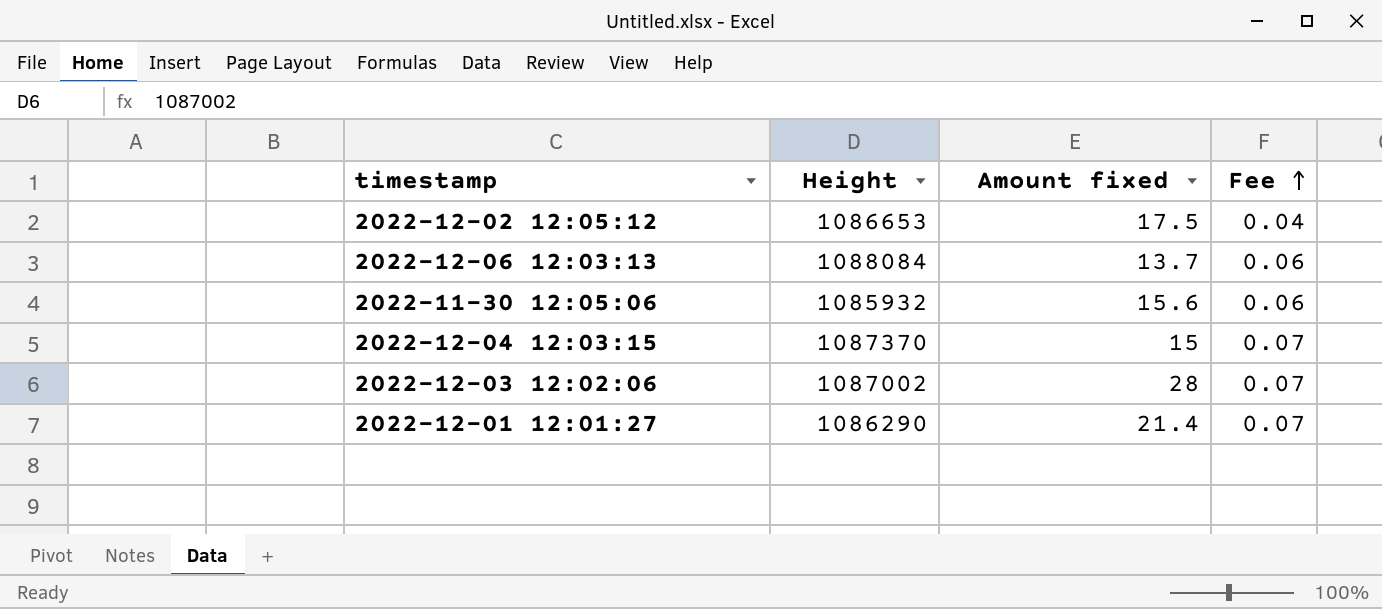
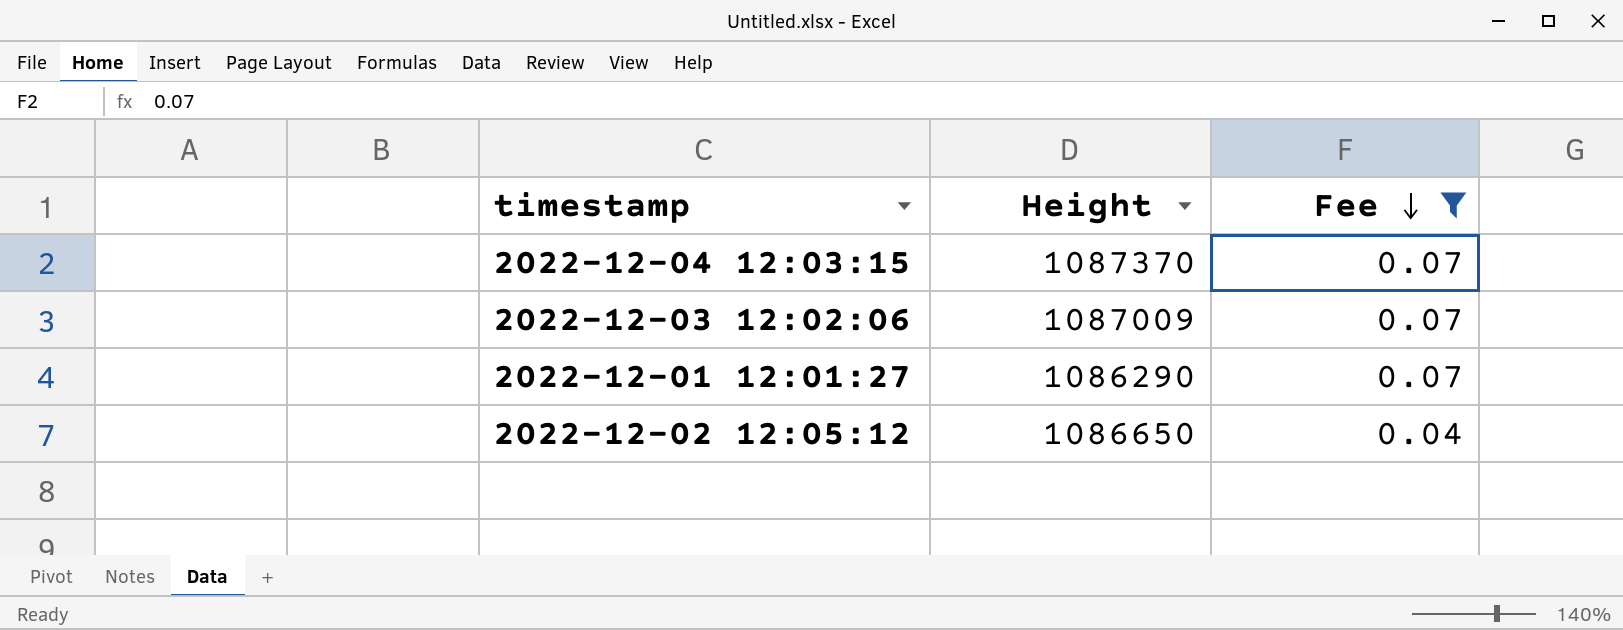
filter: none -> Fee != 0.06
row order: Fee ascending -> Fee descending
column Amount fixed | position: 3 -> none
2022-12-03 12:02:06 | Height: 1087002 -> 1087009
2022-12-02 12:05:12 | Height: 1086653 -> 1086650

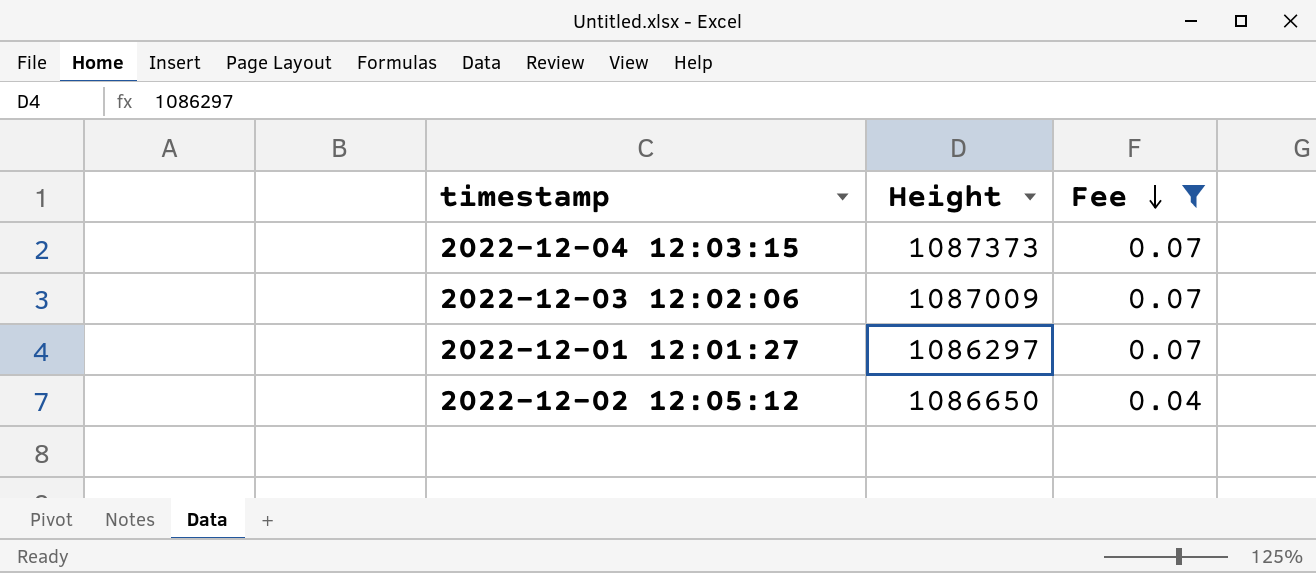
2022-12-04 12:03:15 | Height: 1087370 -> 1087373
2022-12-01 12:01:27 | Height: 1086290 -> 1086297

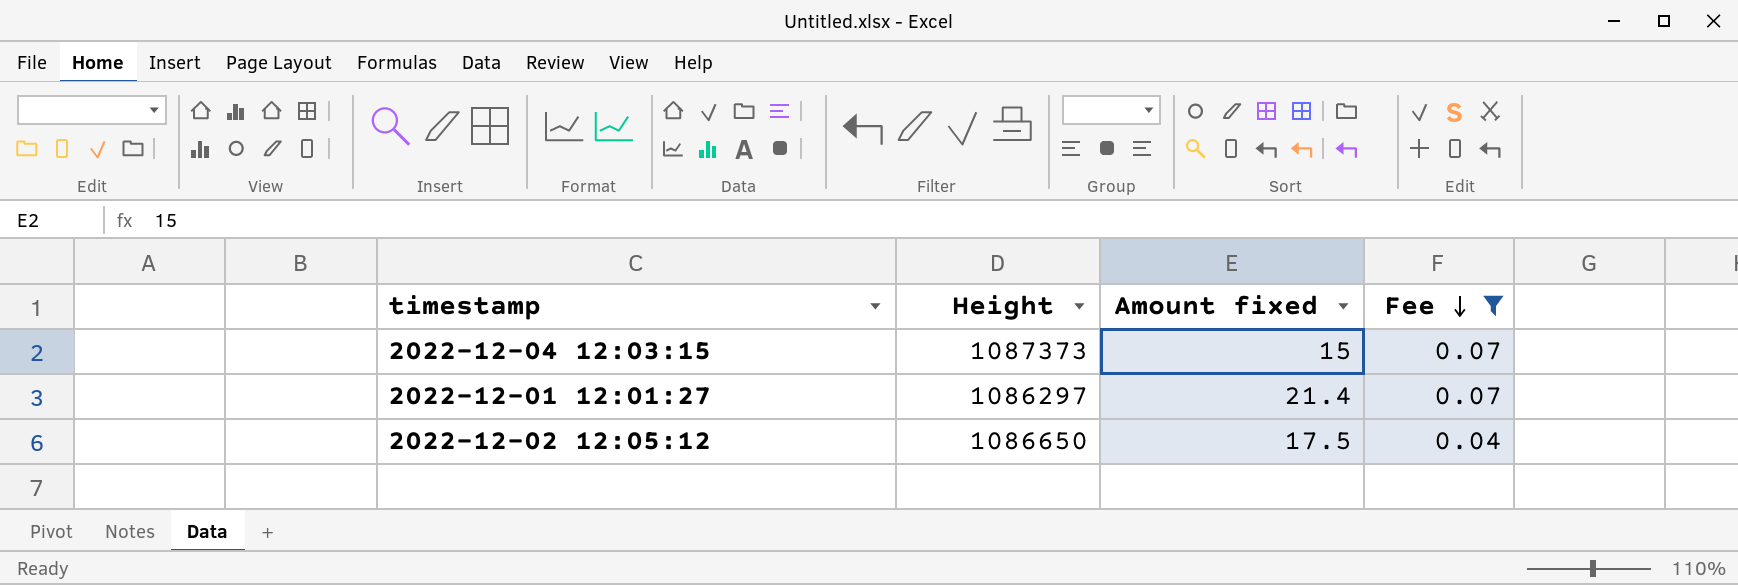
column Amount fixed | position: none -> 3
row 2022-12-03 12:02:06: 1087009 | 0.07 -> none

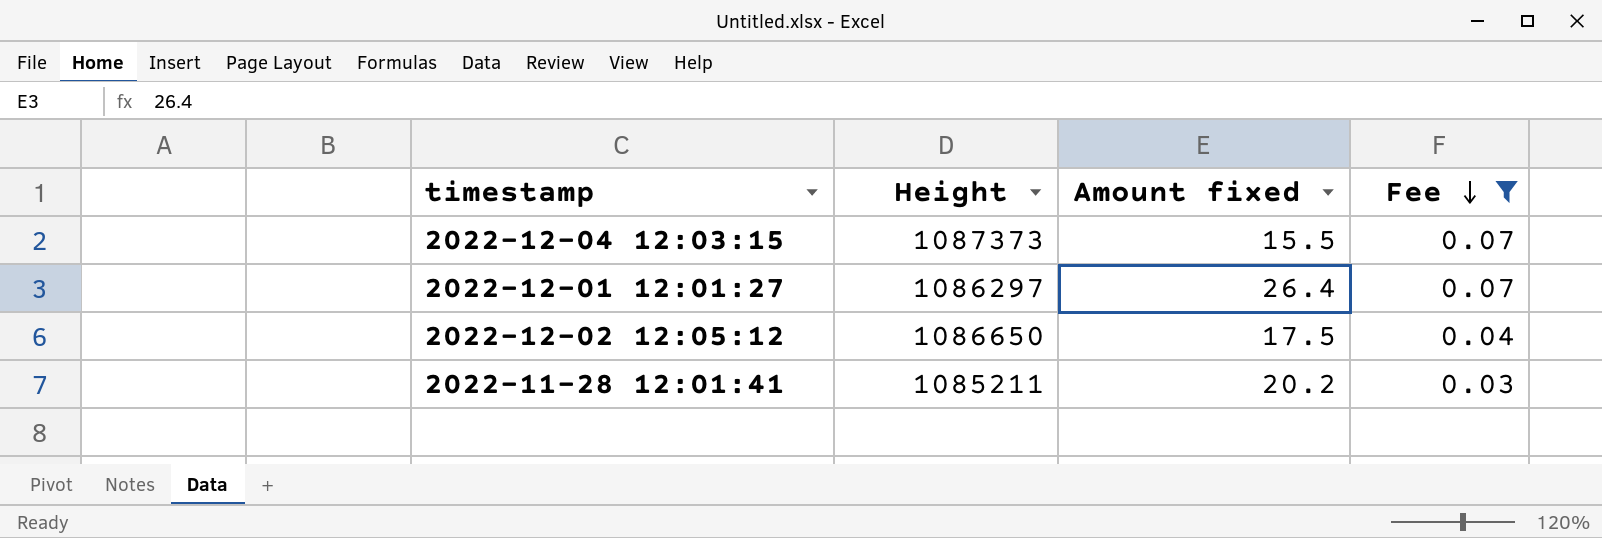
2022-12-04 12:03:15 | Amount fixed: 15 -> 15.5
2022-12-01 12:01:27 | Amount fixed: 21.4 -> 26.4
row 2022-11-28 12:01:41: none -> 1085211 | 20.2 | 0.03

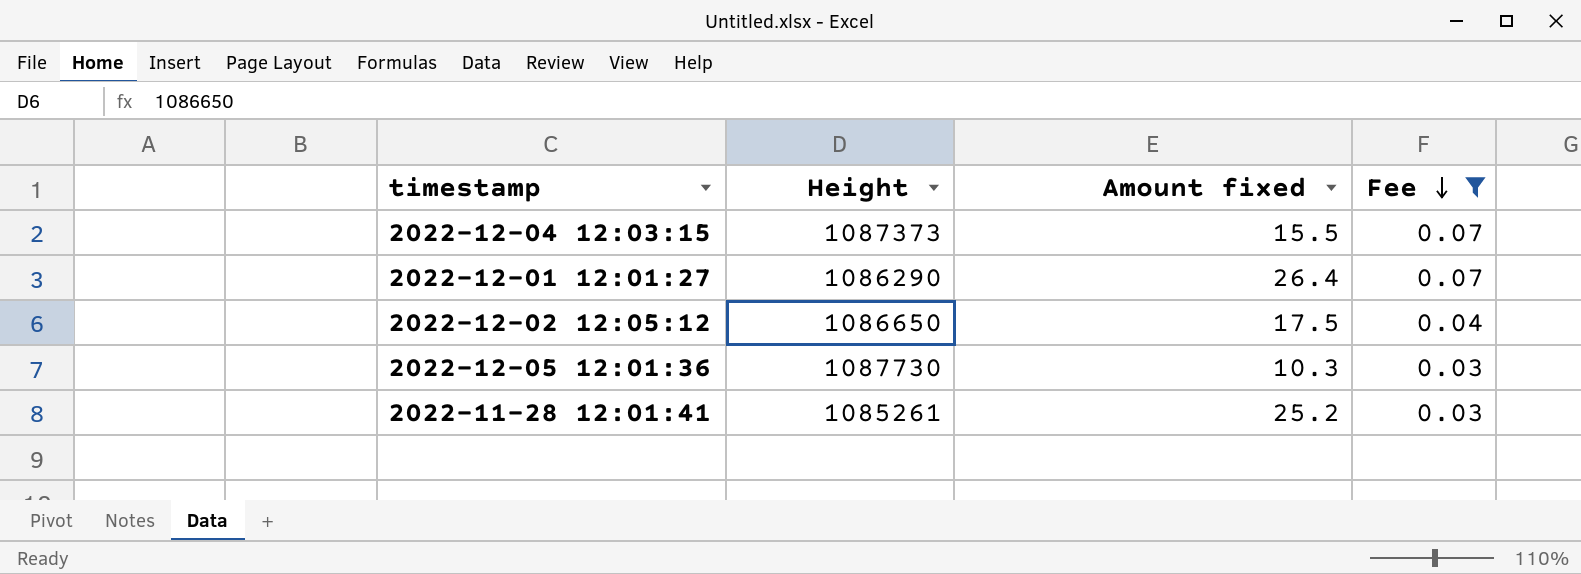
2022-12-01 12:01:27 | Height: 1086297 -> 1086290
row 2022-12-05 12:01:36: none -> 1087730 | 10.3 | 0.03
2022-11-28 12:01:41 | Height: 1085211 -> 1085261
2022-11-28 12:01:41 | Amount fixed: 20.2 -> 25.2

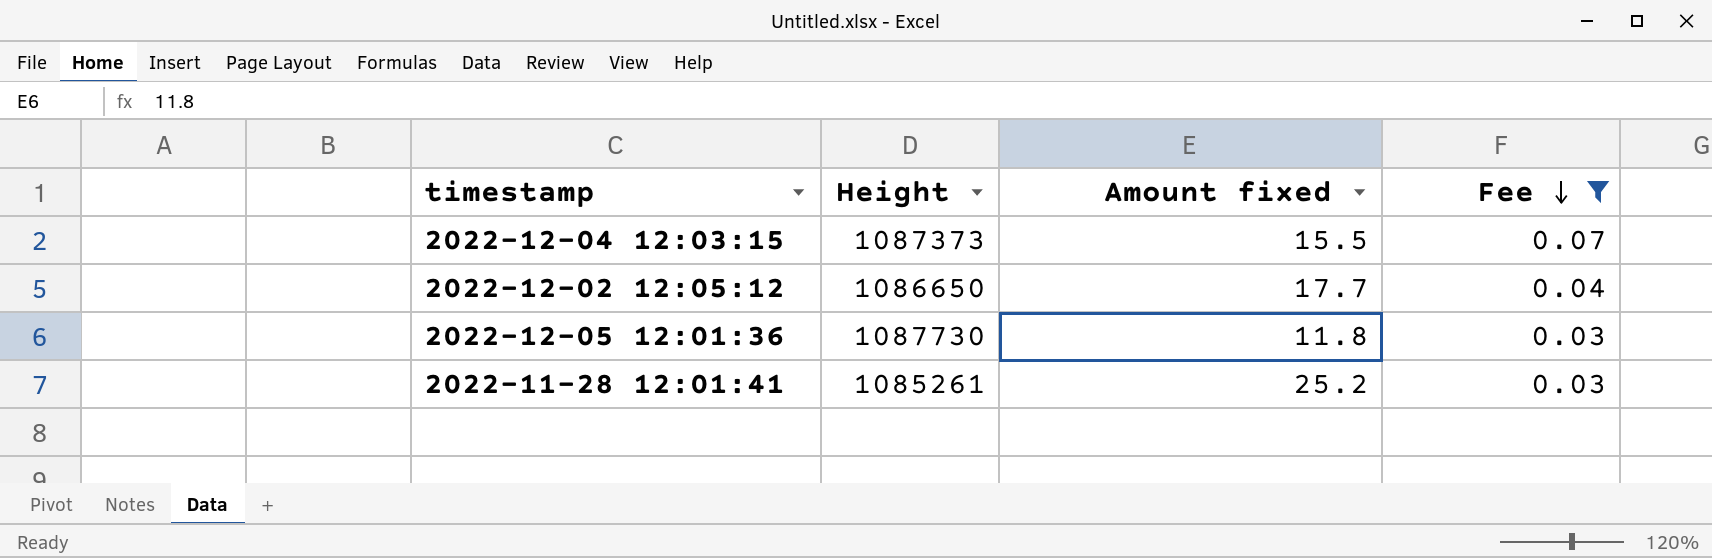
row 2022-12-01 12:01:27: 1086290 | 26.4 | 0.07 -> none
2022-12-02 12:05:12 | Amount fixed: 17.5 -> 17.7
2022-12-05 12:01:36 | Amount fixed: 10.3 -> 11.8

